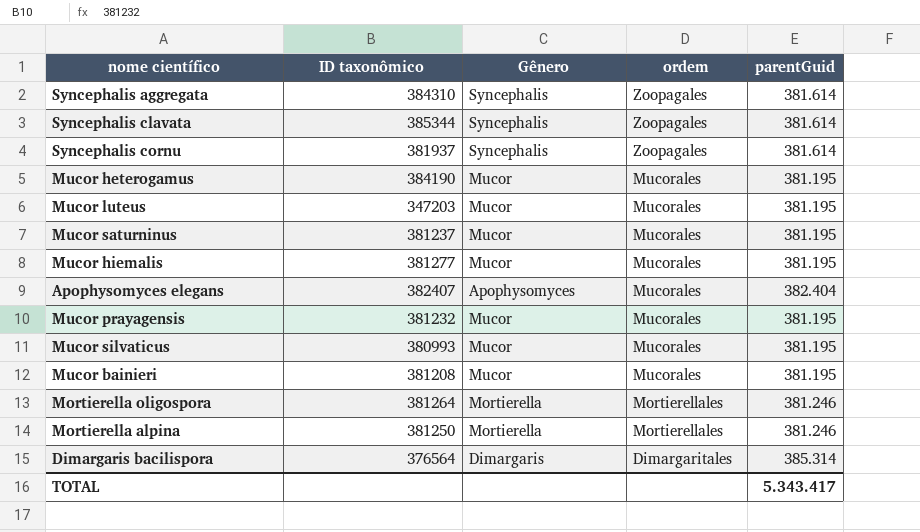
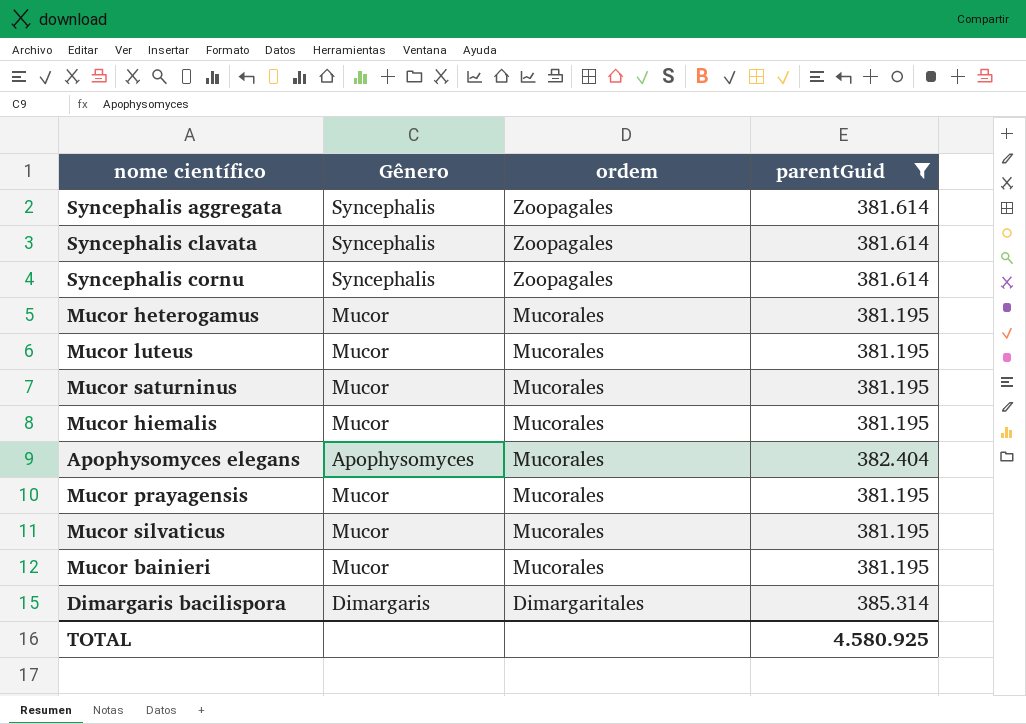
filter: none -> parentGuid != 381.246
column ID taxonômico | position: 2 -> none
TOTAL | parentGuid: 5.343.417 -> 4.580.925

